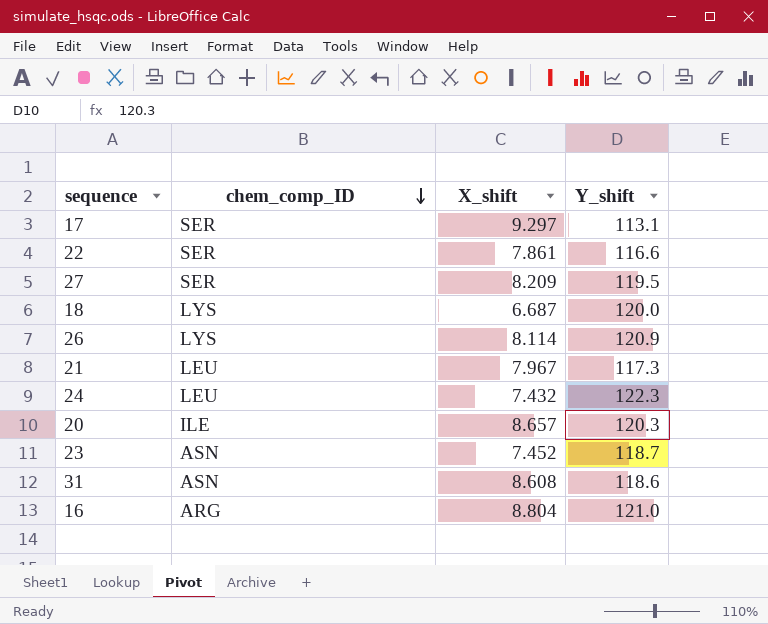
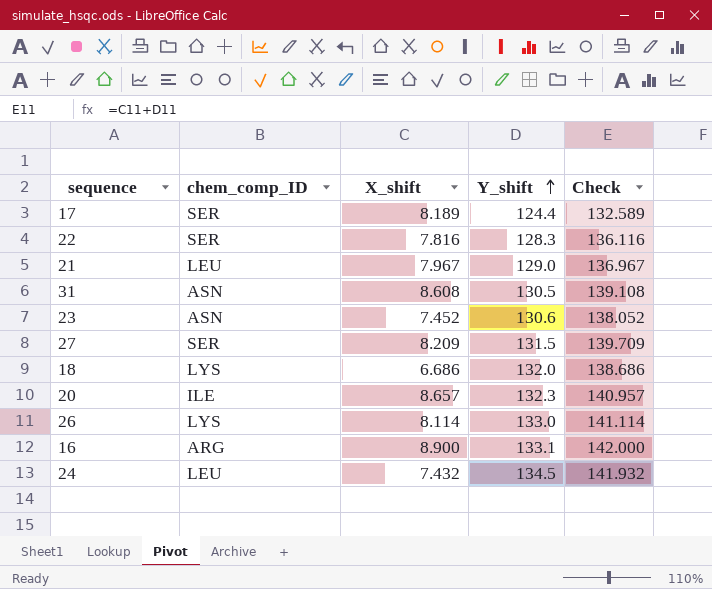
row order: chem_comp_ID descending -> Y_shift ascending
column Check | formula: none -> [X_shift] + [Y_shift]
17 | X_shift: 9.297 -> 8.189
17 | Y_shift: 113.1 -> 124.4
22 | X_shift: 7.861 -> 7.816
22 | Y_shift: 116.6 -> 128.3
21 | Y_shift: 117.3 -> 129.0
31 | Y_shift: 118.6 -> 130.5
23 | Y_shift: 118.7 -> 130.6
27 | Y_shift: 119.5 -> 131.5
18 | X_shift: 6.687 -> 6.686
18 | Y_shift: 120.0 -> 132.0
20 | Y_shift: 120.3 -> 132.3
26 | Y_shift: 120.9 -> 133.0
16 | X_shift: 8.804 -> 8.900
16 | Y_shift: 121.0 -> 133.1
24 | Y_shift: 122.3 -> 134.5

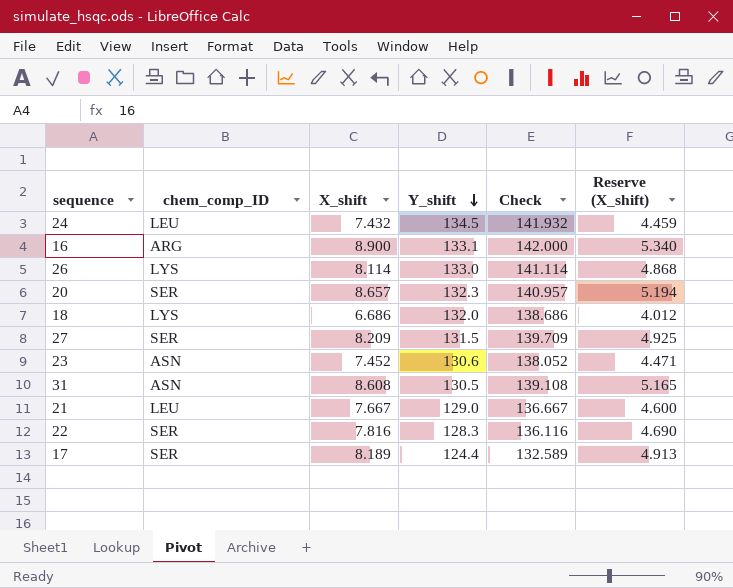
row order: Y_shift ascending -> Y_shift descending
column Reserve (X_shift) | formula: none -> [X_shift] * 0.6
20 | chem_comp_ID: ILE -> SER
21 | X_shift: 7.967 -> 7.667
21 | Check: 136.967 -> 136.667

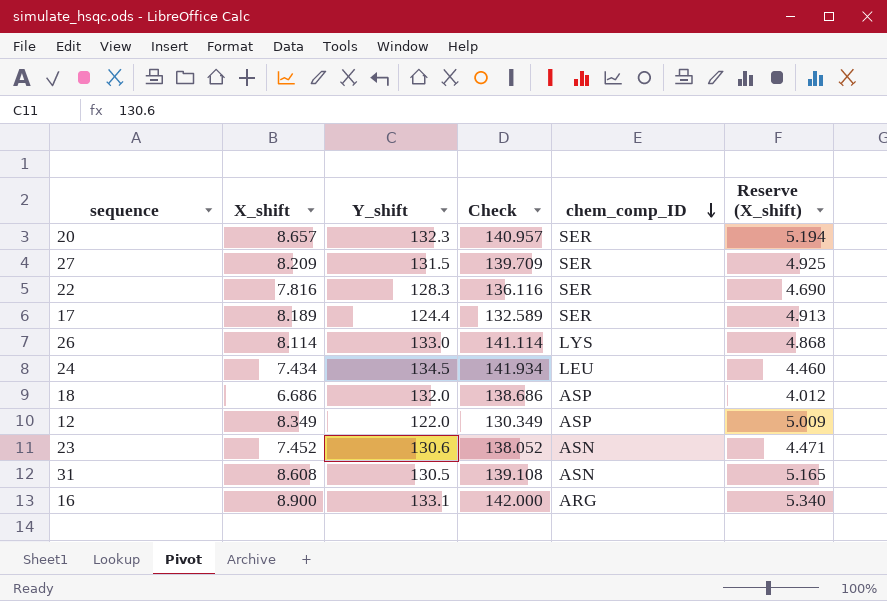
row order: Y_shift descending -> chem_comp_ID descending
column chem_comp_ID | position: 2 -> 5
row 21: LEU | 7.667 | 129.0 | 136.667 | 4.600 -> none
24 | X_shift: 7.432 -> 7.434
24 | Check: 141.932 -> 141.934
24 | Reserve (X_shift): 4.459 -> 4.460
18 | chem_comp_ID: LYS -> ASP
row 12: none -> 8.349 | 122.0 | 130.349 | ASP | 5.009

